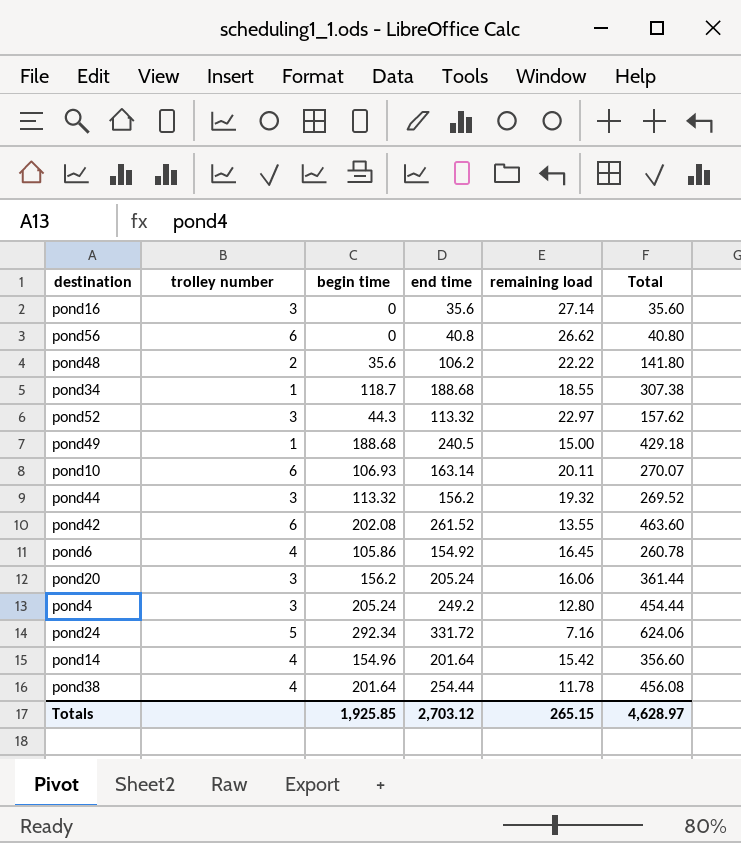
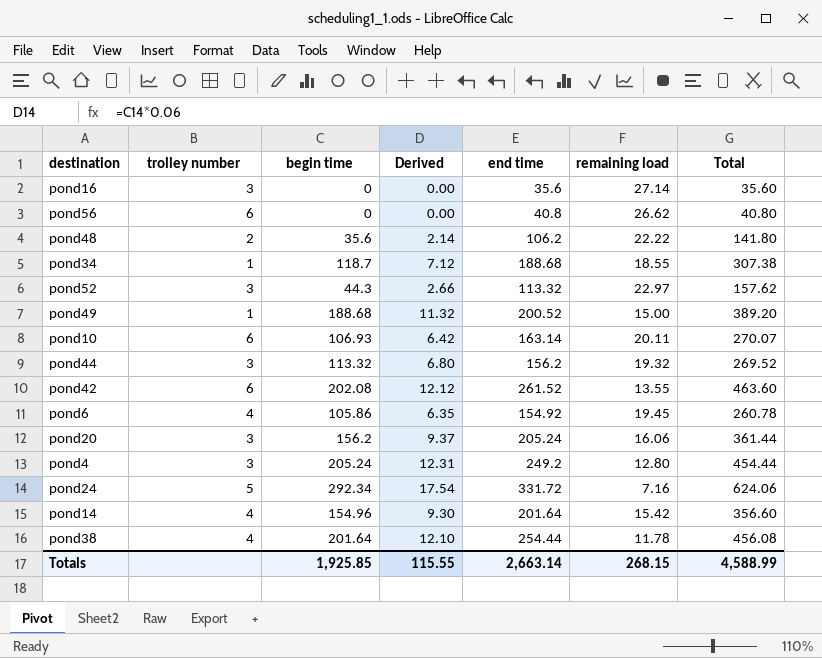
column Derived | formula: none -> [begin time] * 0.06
pond49 | end time: 240.5 -> 200.52
pond49 | Total: 429.18 -> 389.20
pond6 | remaining load: 16.45 -> 19.45
Totals | end time: 2,703.12 -> 2,663.14
Totals | remaining load: 265.15 -> 268.15
Totals | Total: 4,628.97 -> 4,588.99

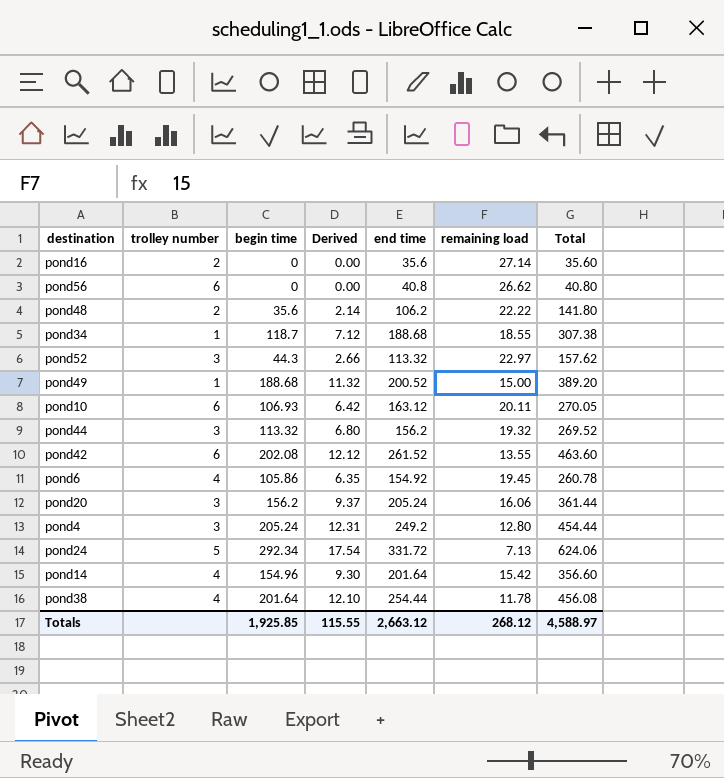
pond16 | trolley number: 3 -> 2
pond10 | end time: 163.14 -> 163.12
pond10 | Total: 270.07 -> 270.05
pond24 | remaining load: 7.16 -> 7.13
Totals | end time: 2,663.14 -> 2,663.12
Totals | remaining load: 268.15 -> 268.12
Totals | Total: 4,588.99 -> 4,588.97

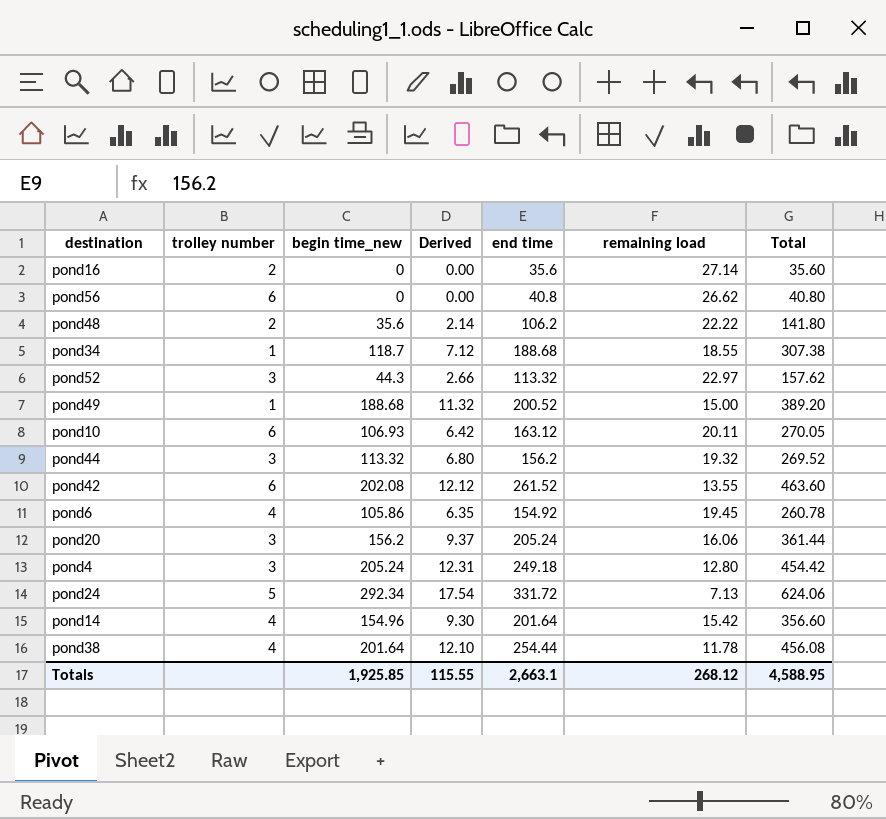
column name: begin time -> begin time_new
pond4 | end time: 249.2 -> 249.18
pond4 | Total: 454.44 -> 454.42
Totals | end time: 2,663.12 -> 2,663.1
Totals | Total: 4,588.97 -> 4,588.95

